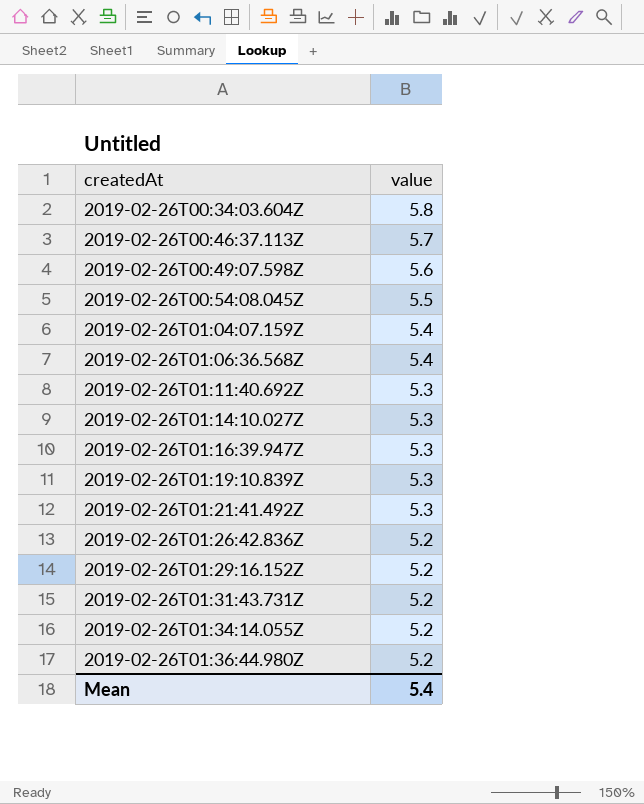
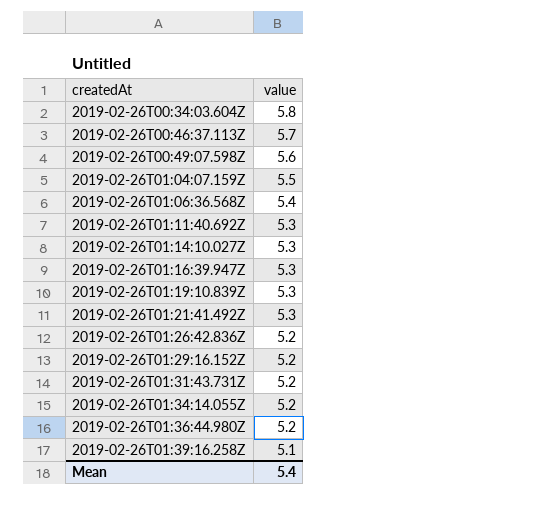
row 2019-02-26T00:54:08.045Z: 5.5 -> none
2019-02-26T01:04:07.159Z | value: 5.4 -> 5.5
row 2019-02-26T01:39:16.258Z: none -> 5.1

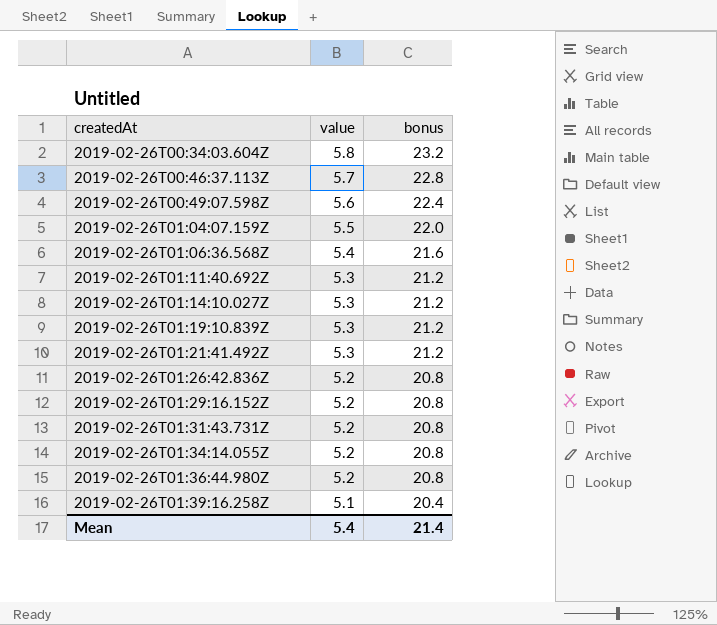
column bonus | formula: none -> [value] * 4
row 2019-02-26T01:16:39.947Z: 5.3 -> none

